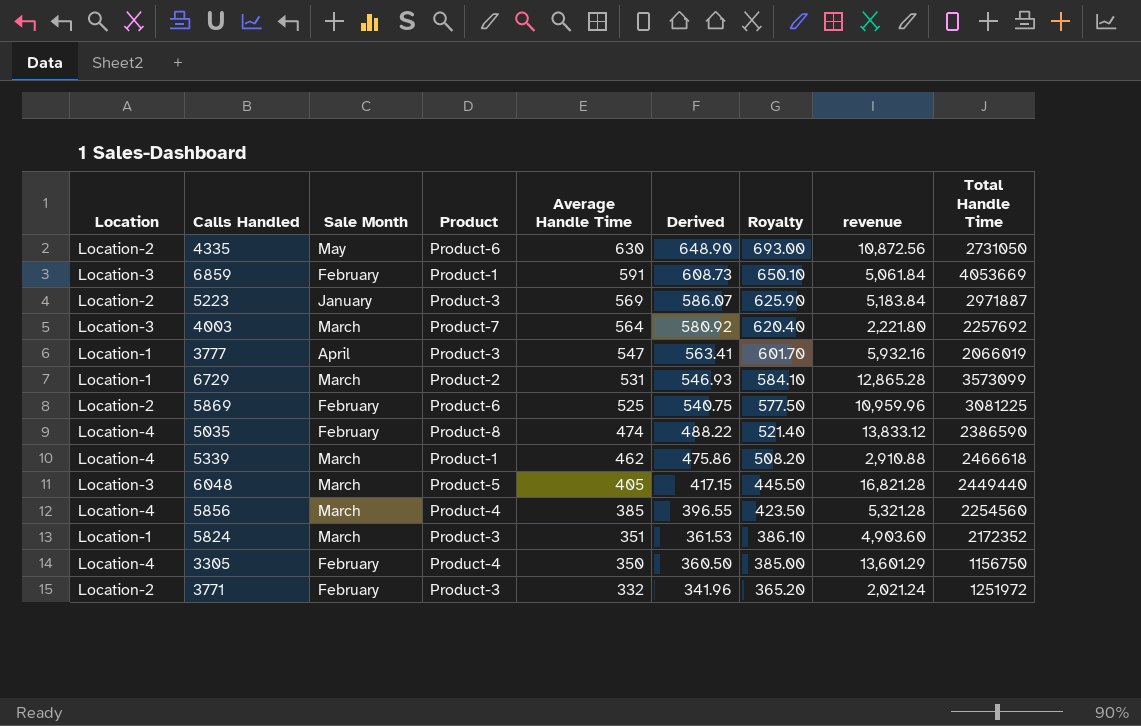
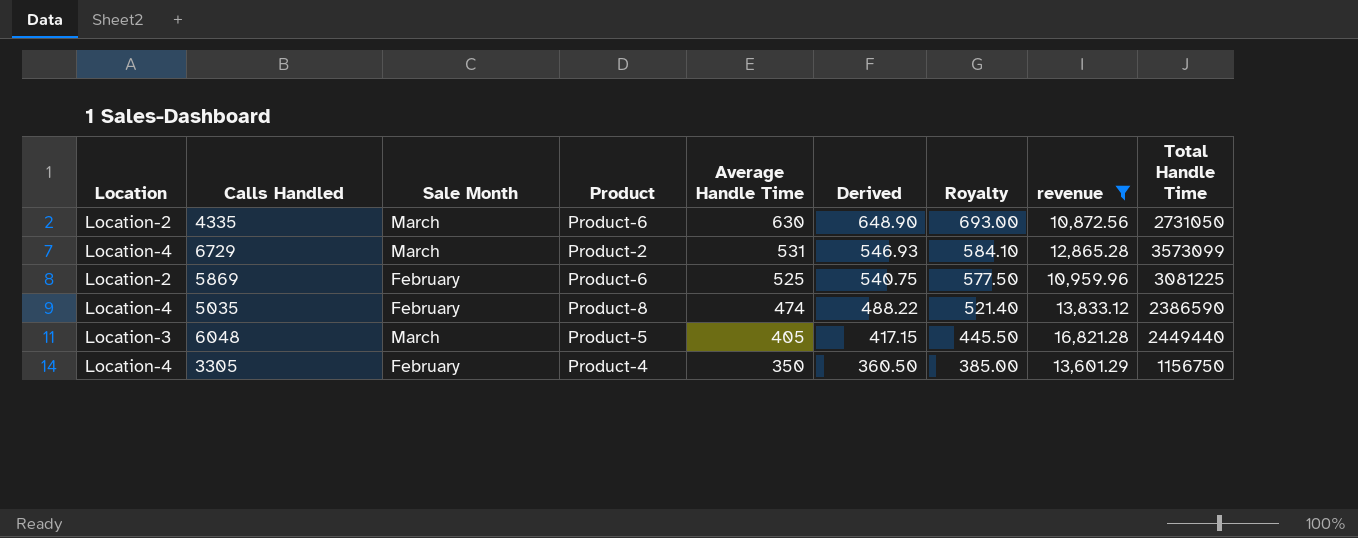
filter: none -> revenue >= 10,872.56
4335 | Sale Month: May -> March
6729 | Location: Location-1 -> Location-4

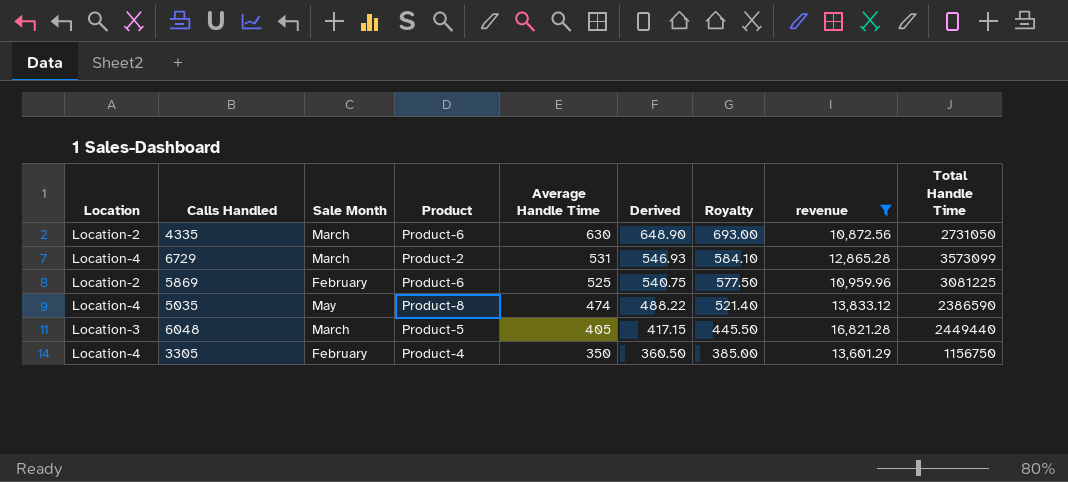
5035 | Sale Month: February -> May

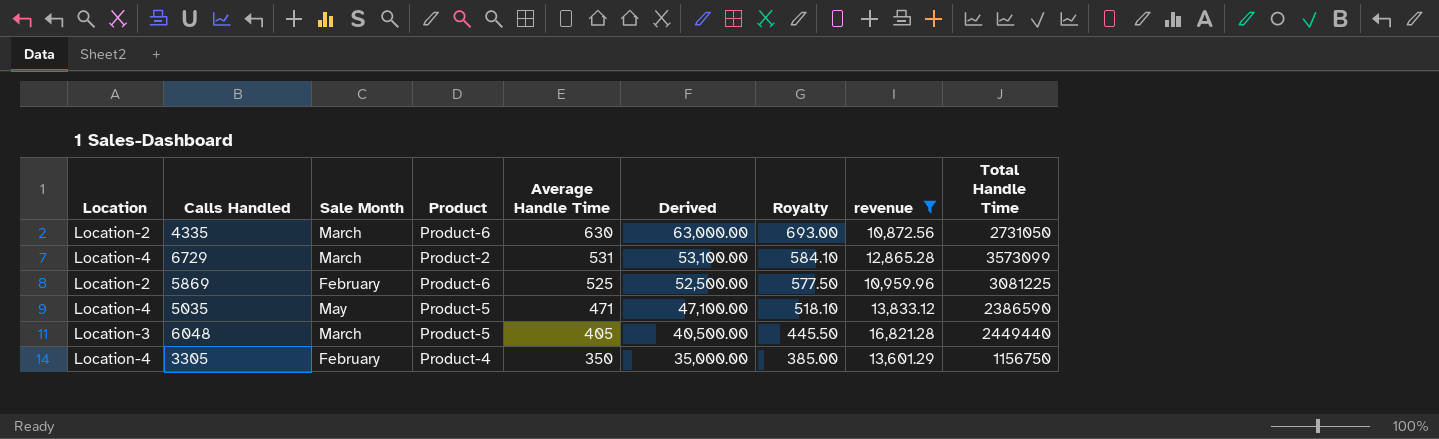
column Derived | formula: [Average Handle Time] * 1.03 -> [Average Handle Time] * 100
5035 | Product: Product-8 -> Product-5
5035 | Average Handle Time: 474 -> 471
5035 | Royalty: 521.40 -> 518.10

